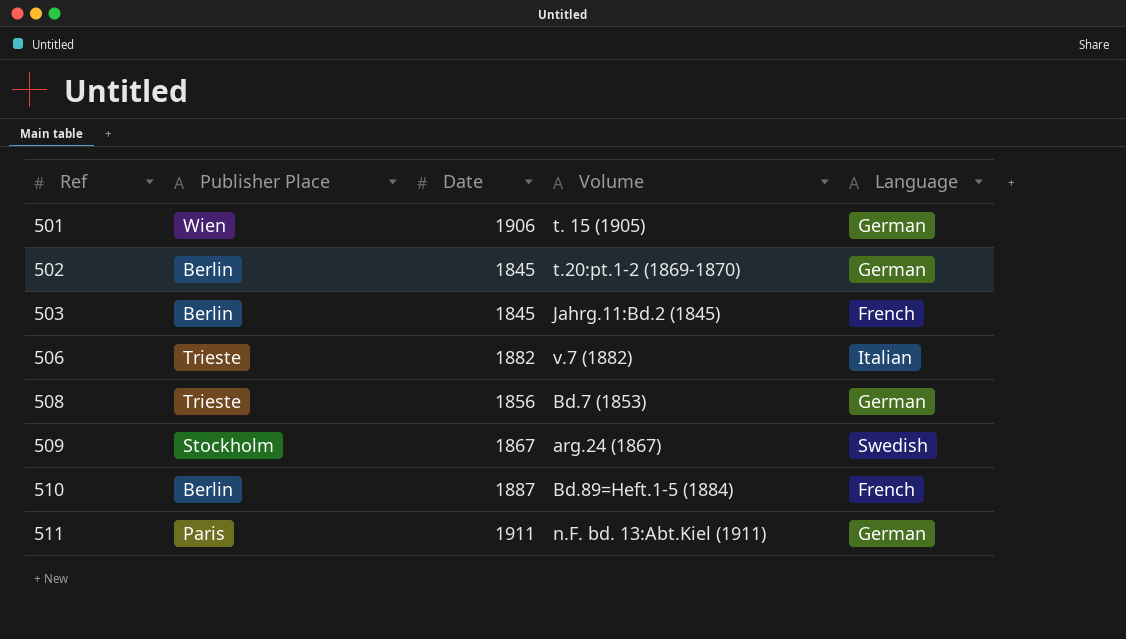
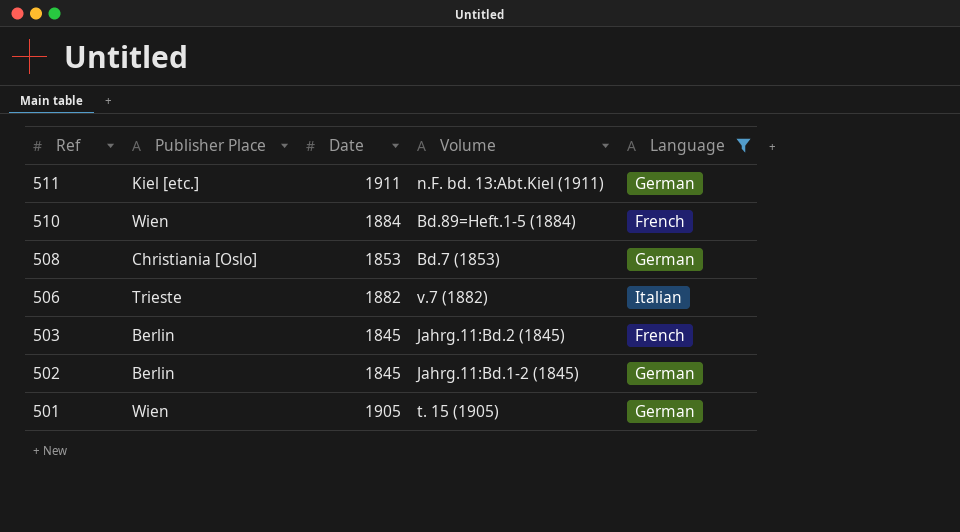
filter: none -> Language != Swedish
row order: Ref ascending -> Ref descending
511 | Publisher Place: Paris -> Kiel [etc.]
510 | Publisher Place: Berlin -> Wien
510 | Date: 1887 -> 1884
508 | Publisher Place: Trieste -> Christiania [Oslo]
508 | Date: 1856 -> 1853
502 | Volume: t.20:pt.1-2 (1869-1870) -> Jahrg.11:Bd.1-2 (1845)
501 | Date: 1906 -> 1905

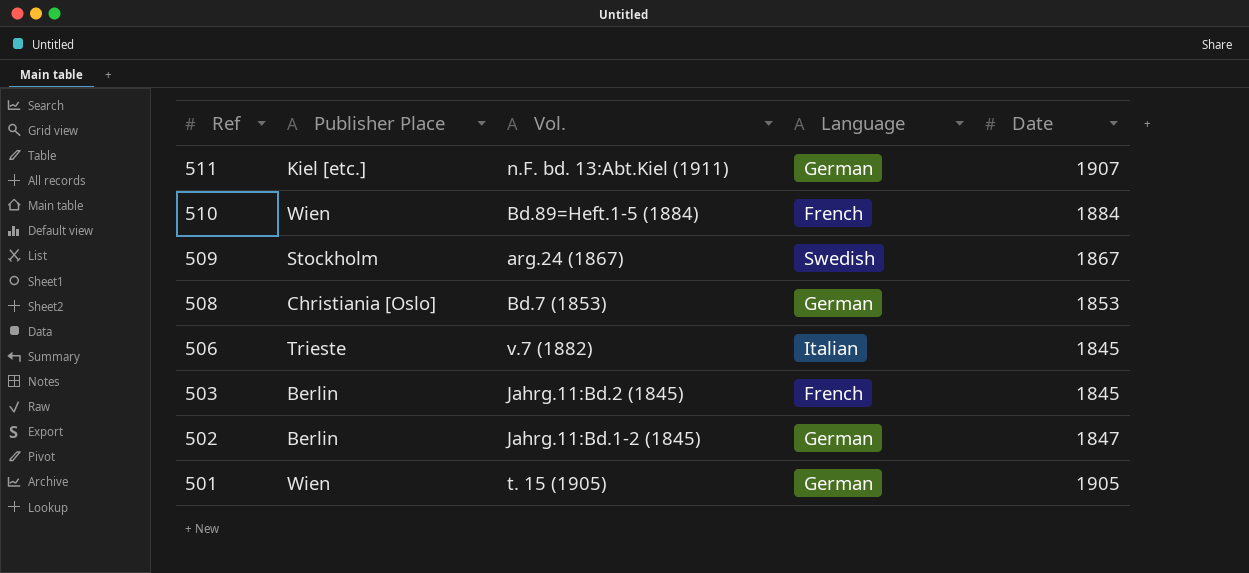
filter: Language != Swedish -> none
column name: Volume -> Vol.
column Date | position: 3 -> 5
511 | Date: 1911 -> 1907
506 | Date: 1882 -> 1845
502 | Date: 1845 -> 1847

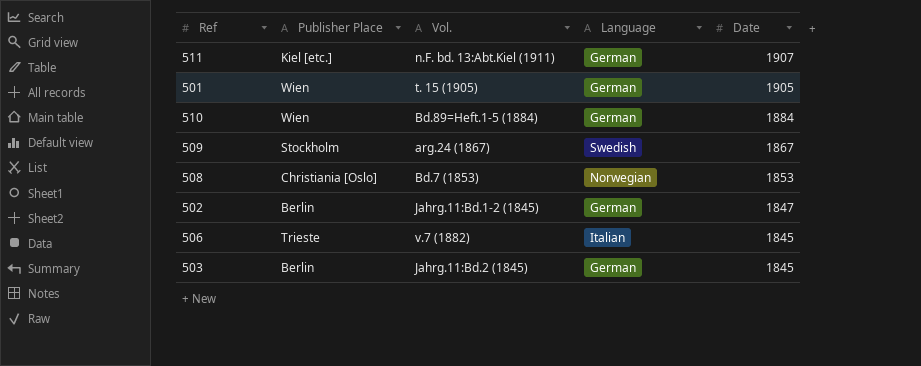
row order: Ref descending -> Date descending
510 | Language: French -> German
508 | Language: German -> Norwegian
503 | Language: French -> German

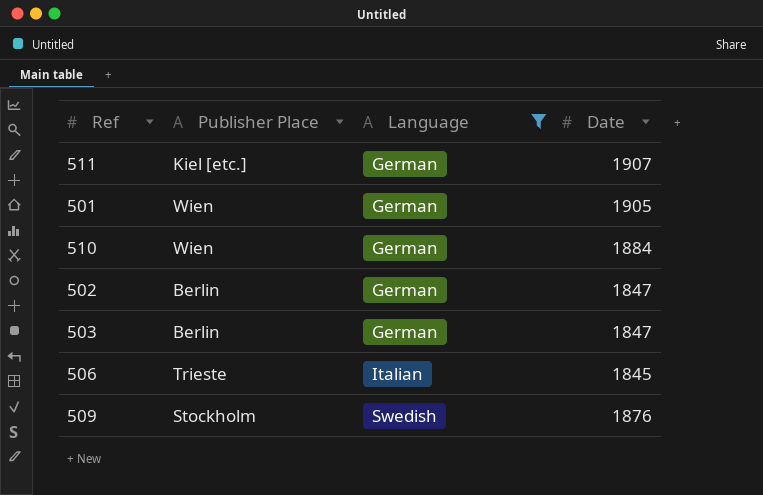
filter: none -> Language != Norwegian
row order: Date descending -> Language ascending
column Vol. | position: 3 -> none
503 | Date: 1845 -> 1847
509 | Date: 1867 -> 1876

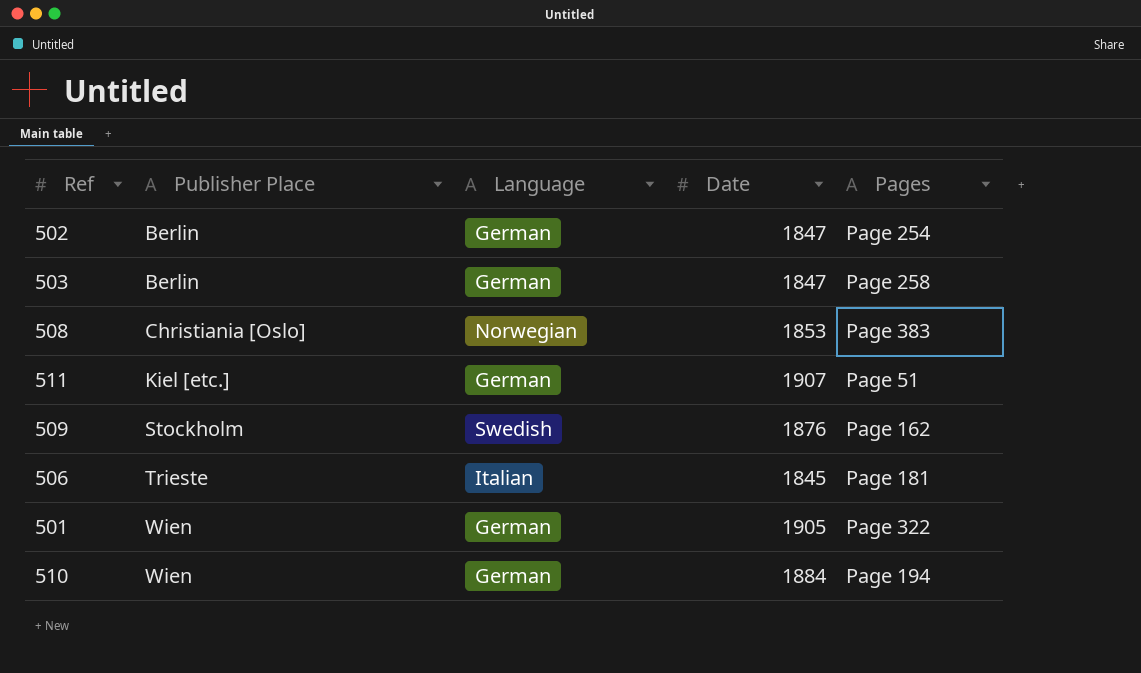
filter: Language != Norwegian -> none
row order: Language ascending -> Publisher Place ascending
column Pages | position: none -> 5

